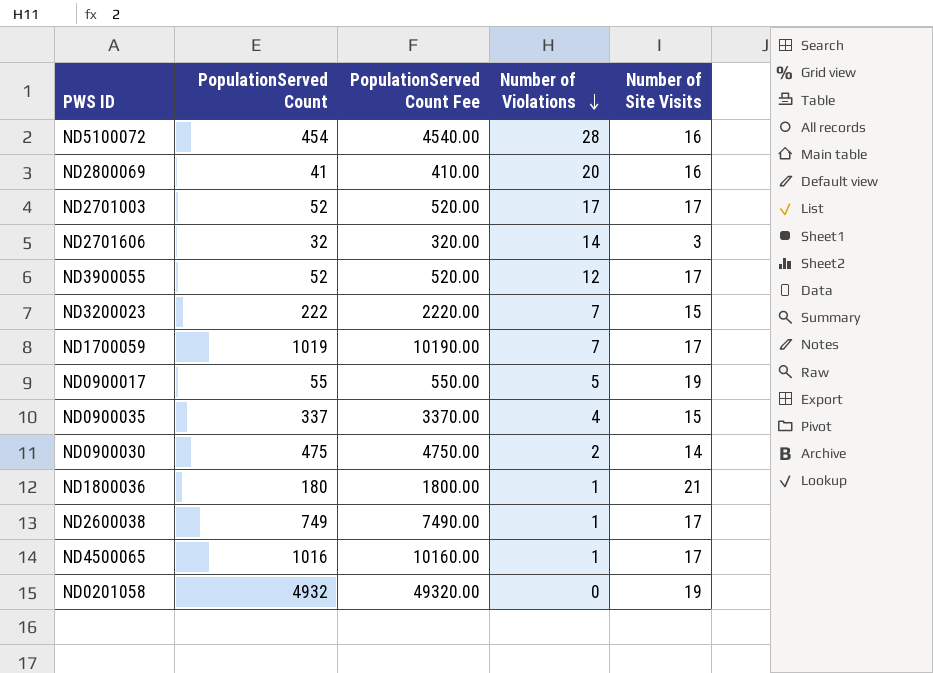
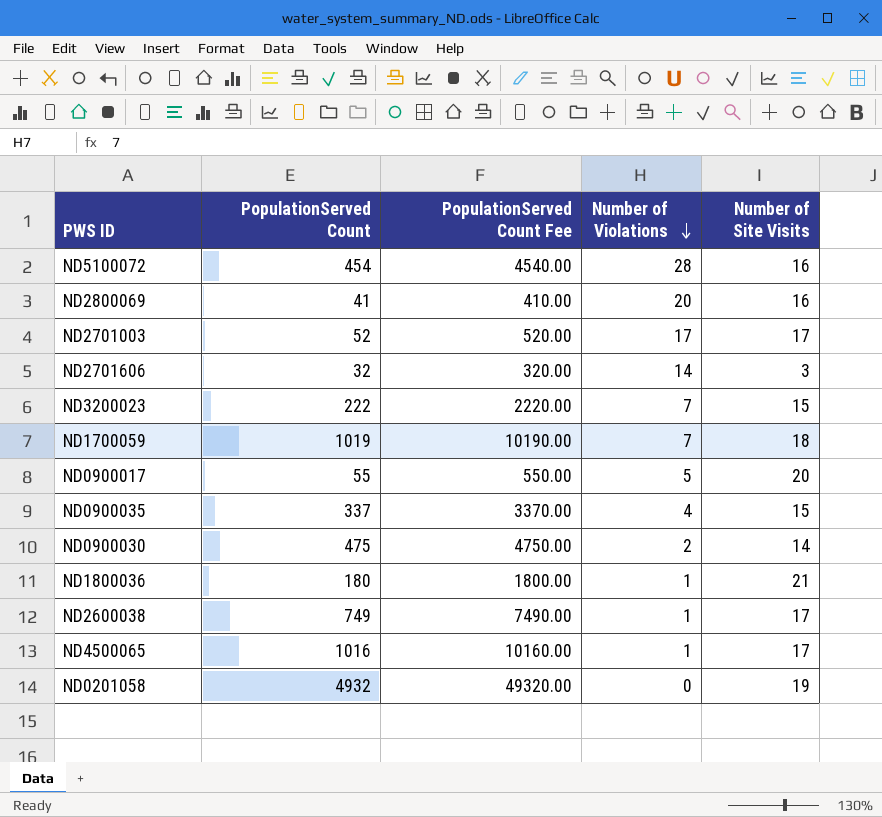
row ND3900055: 52 | 520.00 | 12 | 17 -> none
ND1700059 | Number of Site Visits: 17 -> 18
ND0900017 | Number of Site Visits: 19 -> 20

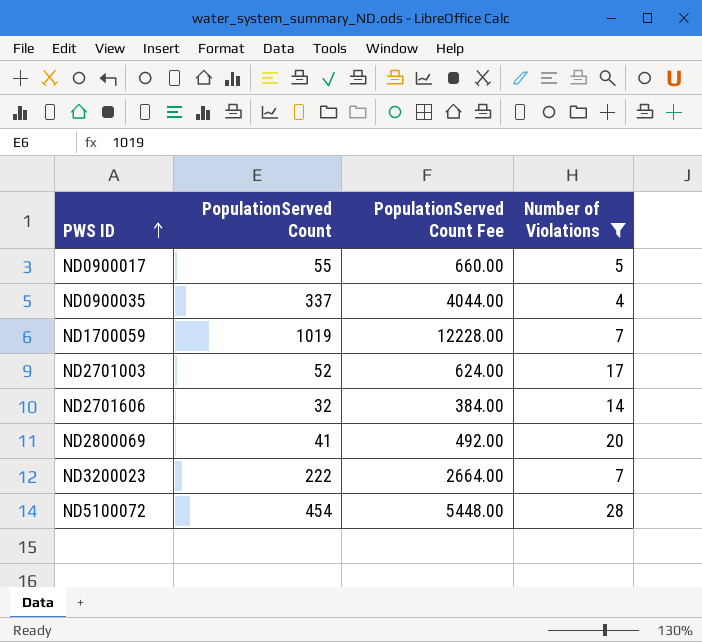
filter: none -> Number of Violations >= 4
row order: Number of Violations descending -> PWS ID ascending
column Number of Site Visits | position: 5 -> none
column PopulationServed Count Fee | formula: [PopulationServed Count] * 10 -> [PopulationServed Count] * 12

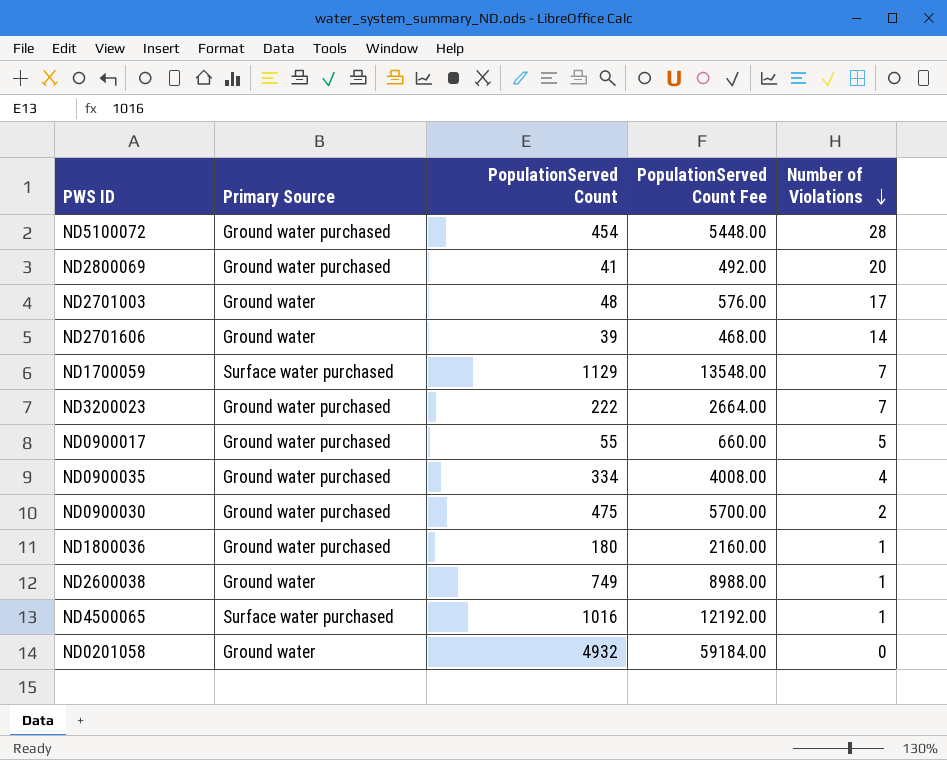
filter: Number of Violations >= 4 -> none
row order: PWS ID ascending -> Number of Violations descending
column Primary Source | position: none -> 2
ND2701003 | PopulationServed Count: 52 -> 48
ND2701003 | PopulationServed Count Fee: 624.00 -> 576.00
ND2701606 | PopulationServed Count: 32 -> 39
ND2701606 | PopulationServed Count Fee: 384.00 -> 468.00
ND1700059 | PopulationServed Count: 1019 -> 1129
ND1700059 | PopulationServed Count Fee: 12228.00 -> 13548.00
ND0900035 | PopulationServed Count: 337 -> 334
ND0900035 | PopulationServed Count Fee: 4044.00 -> 4008.00

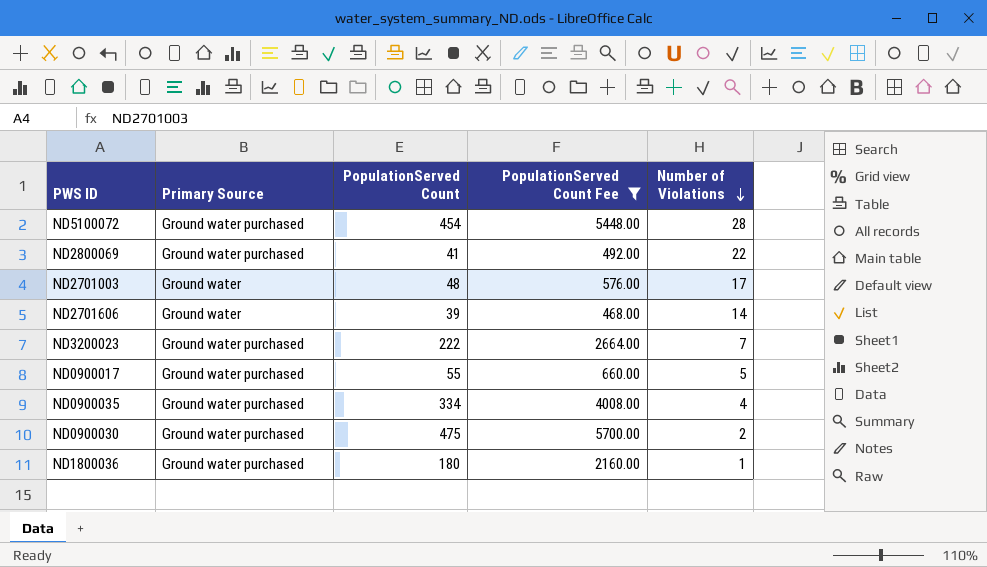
filter: none -> PopulationServed Count Fee <= 5700.00
ND2800069 | Number of Violations: 20 -> 22

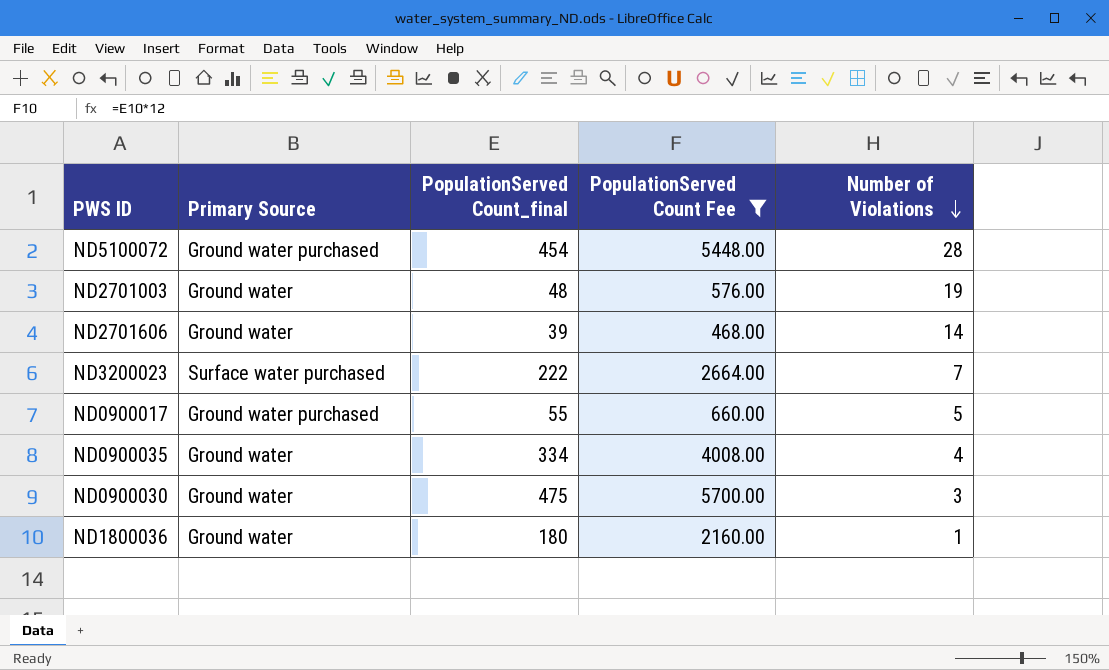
column name: PopulationServed Count -> PopulationServed Count_final
row ND2800069: Ground water purchased | 41 | 492.00 | 22 -> none
ND2701003 | Number of Violations: 17 -> 19
ND3200023 | Primary Source: Ground water purchased -> Surface water purchased
ND0900035 | Primary Source: Ground water purchased -> Ground water
ND0900030 | Primary Source: Ground water purchased -> Ground water
ND0900030 | Number of Violations: 2 -> 3
ND1800036 | Primary Source: Ground water purchased -> Ground water

